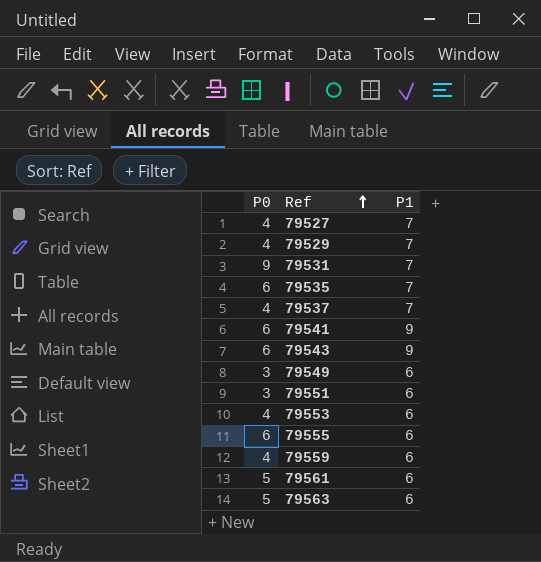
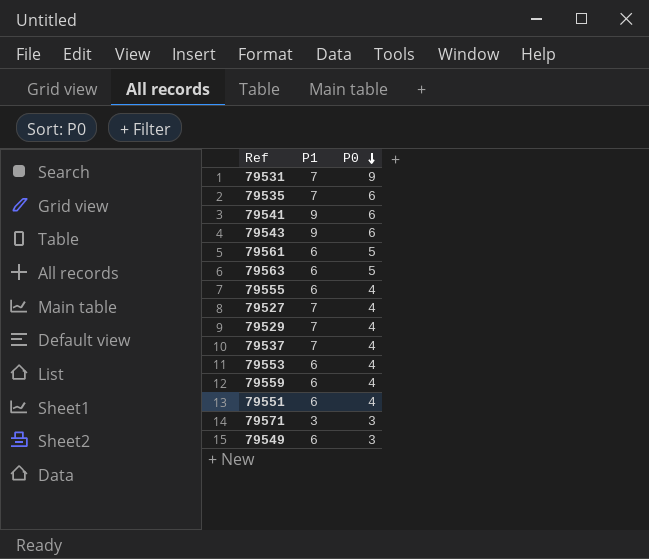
row order: Ref ascending -> P0 descending
column P0 | position: 1 -> 3
79555 | P0: 6 -> 4
79551 | P0: 3 -> 4
row 79571: none -> 3 | 3

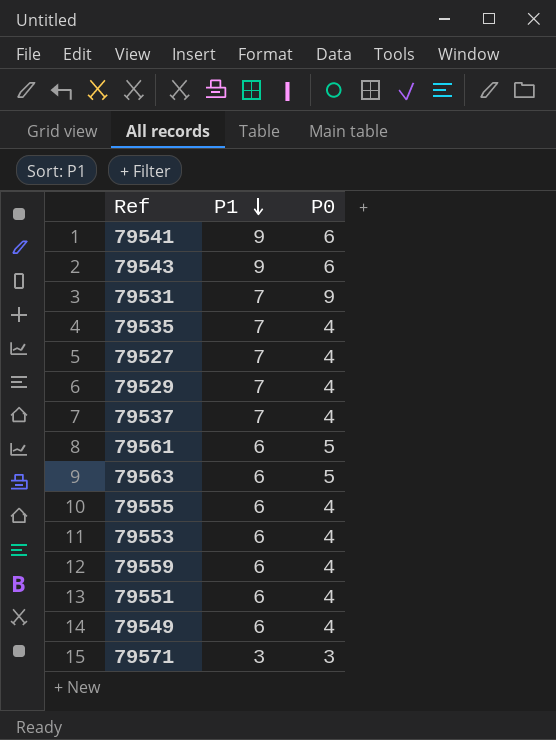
row order: P0 descending -> P1 descending
79535 | P0: 6 -> 4
79549 | P0: 3 -> 4

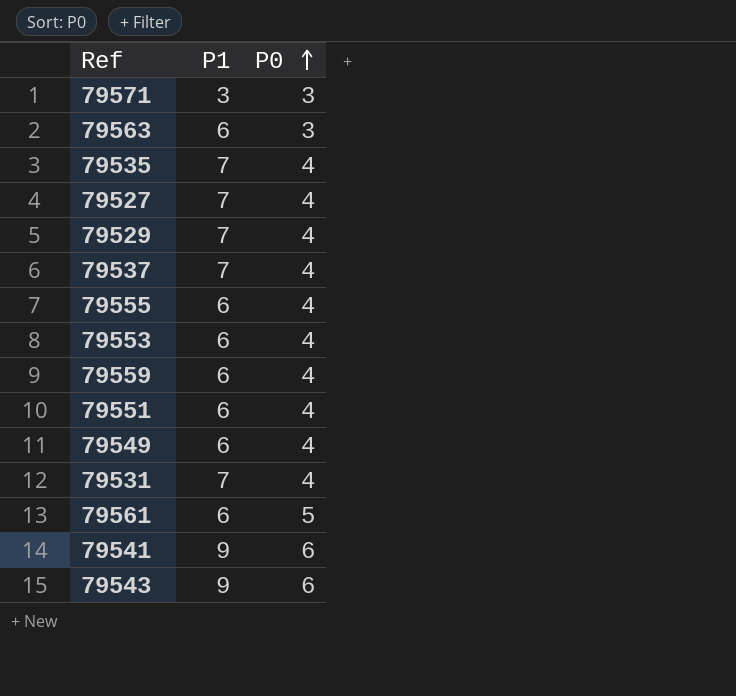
row order: P1 descending -> P0 ascending
79563 | P0: 5 -> 3
79531 | P0: 9 -> 4

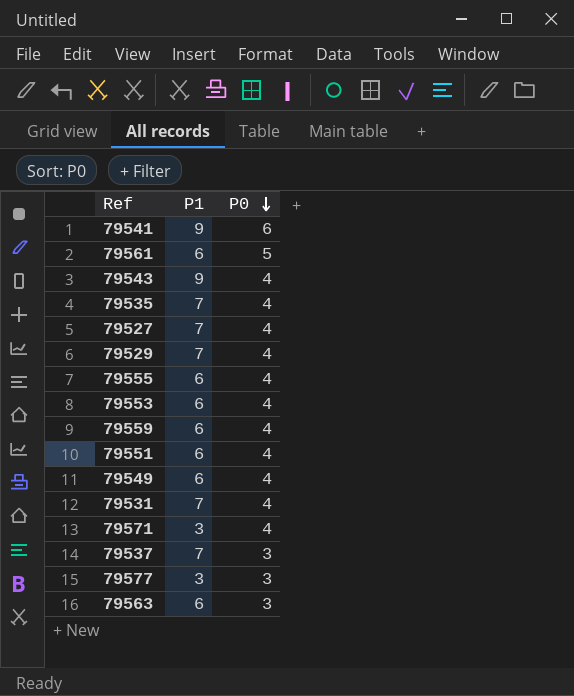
row order: P0 ascending -> P0 descending
79543 | P0: 6 -> 4
79571 | P0: 3 -> 4
79537 | P0: 4 -> 3
row 79577: none -> 3 | 3

